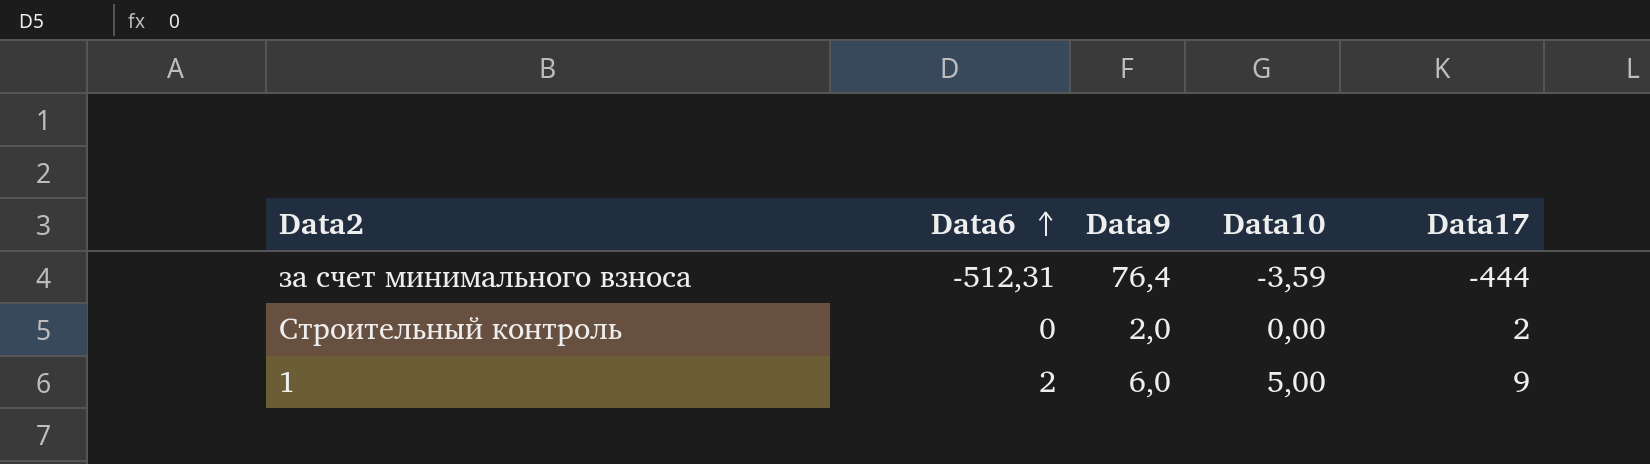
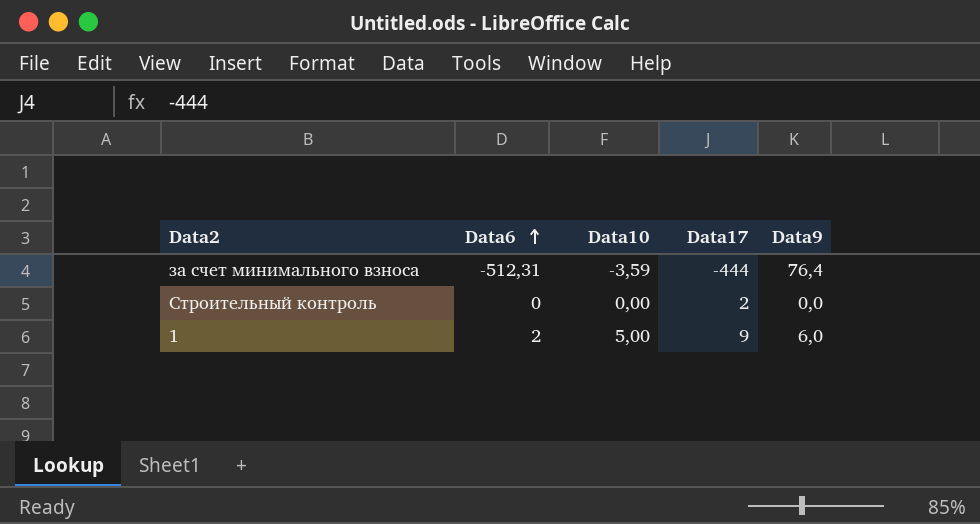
column Data9 | position: 3 -> 5
Строительный контроль | Data9: 2,0 -> 0,0

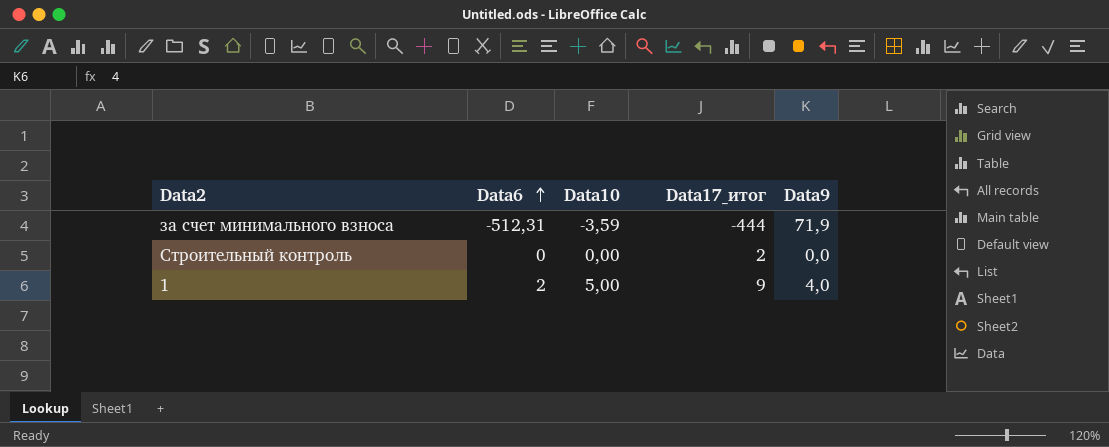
column name: Data17 -> Data17_итог
за счет минимального взноса | Data9: 76,4 -> 71,9
1 | Data9: 6,0 -> 4,0

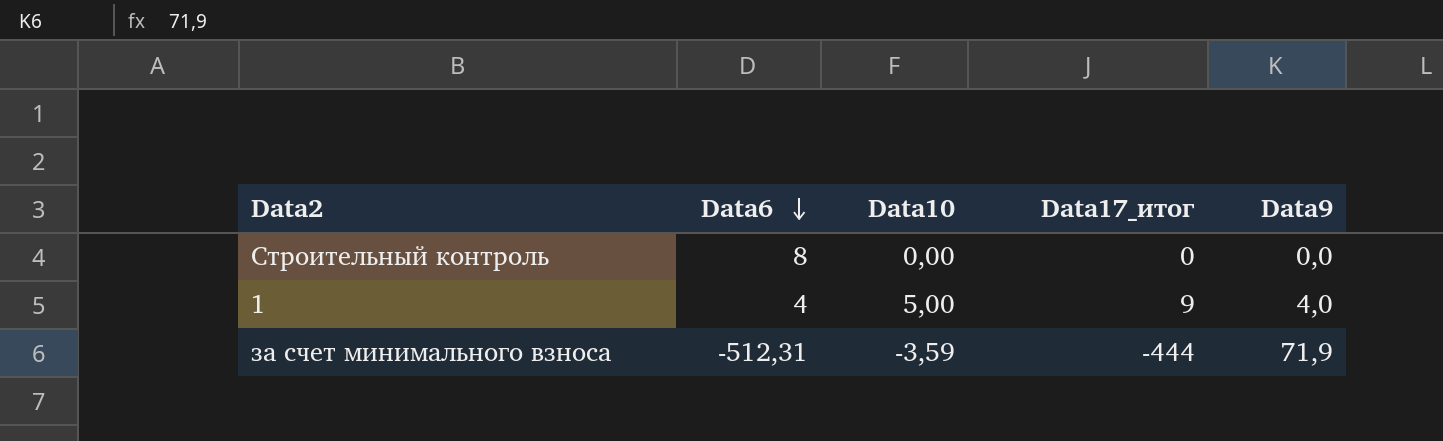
row order: Data6 ascending -> Data6 descending
Строительный контроль | Data6: 0 -> 8
Строительный контроль | Data17_итог: 2 -> 0
1 | Data6: 2 -> 4

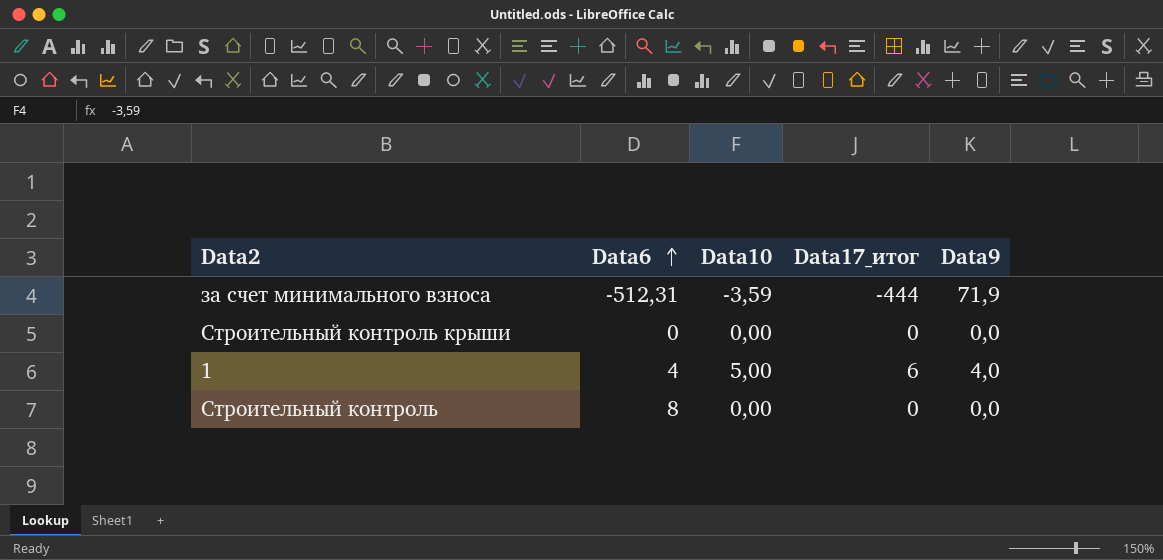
row order: Data6 descending -> Data6 ascending
row Строительный контроль крыши: none -> 0 | 0,00 | 0 | 0,0
1 | Data17_итог: 9 -> 6

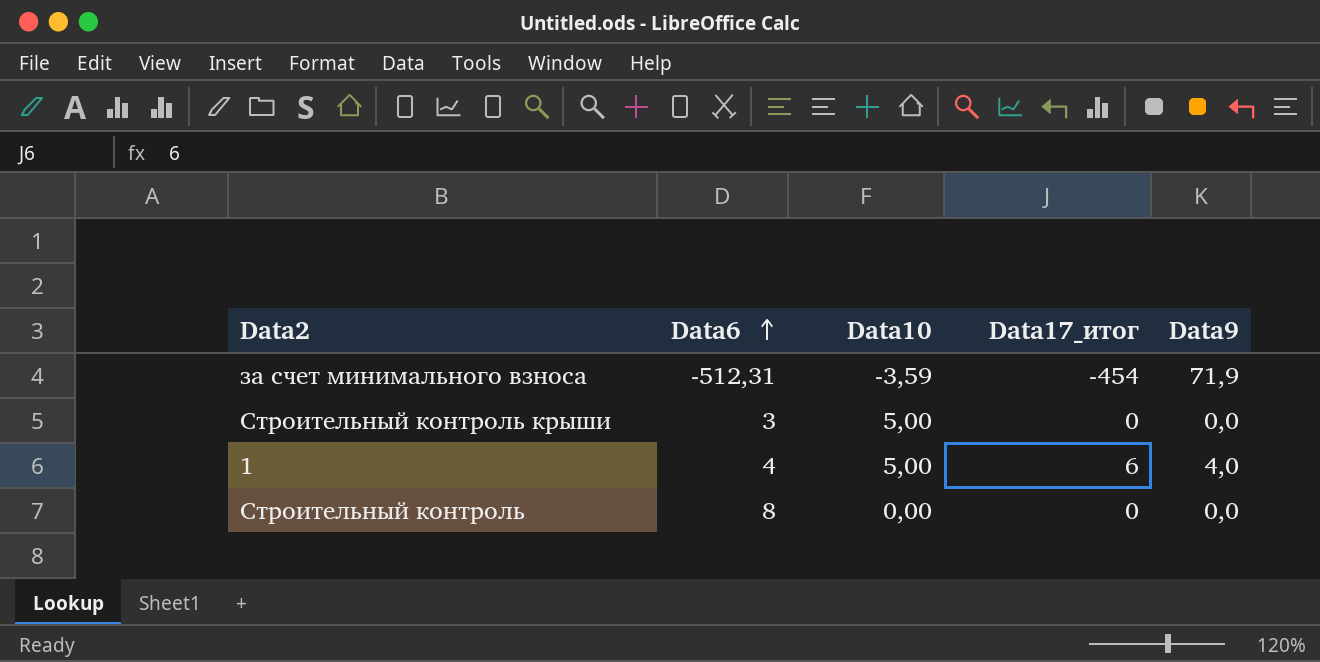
за счет минимального взноса | Data17_итог: -444 -> -454
Строительный контроль крыши | Data6: 0 -> 3
Строительный контроль крыши | Data10: 0,00 -> 5,00

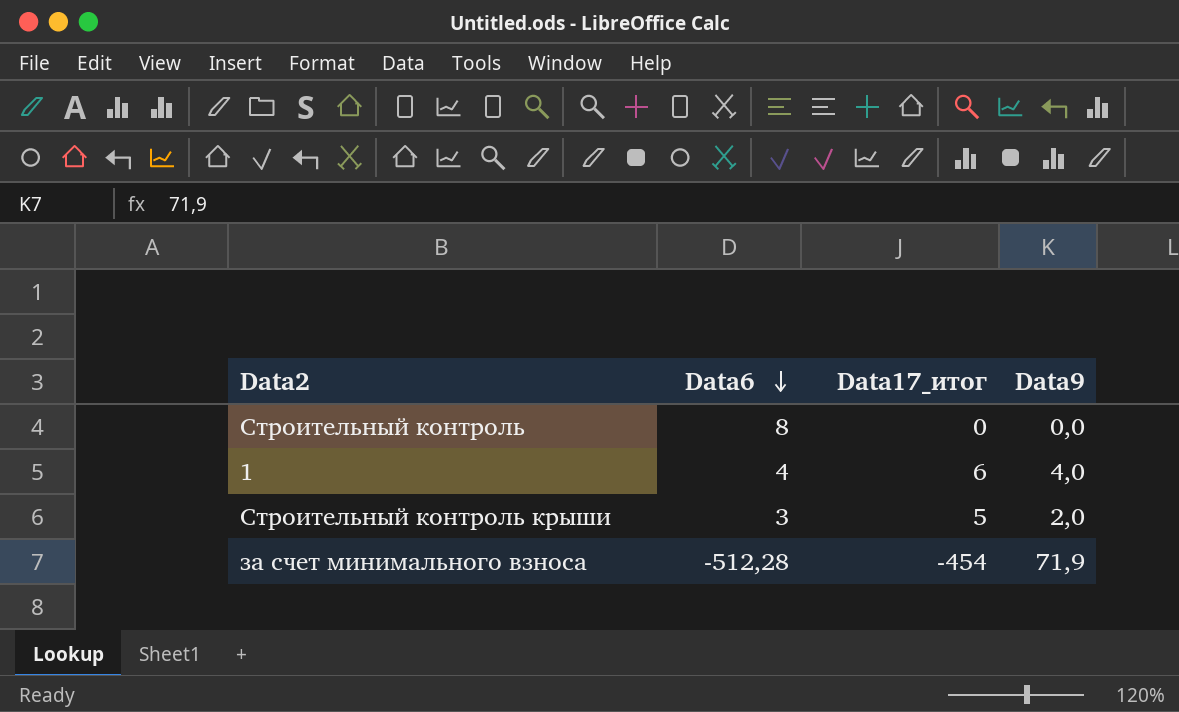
row order: Data6 ascending -> Data6 descending
column Data10 | position: 3 -> none
Строительный контроль крыши | Data17_итог: 0 -> 5
Строительный контроль крыши | Data9: 0,0 -> 2,0
за счет минимального взноса | Data6: -512,31 -> -512,28

